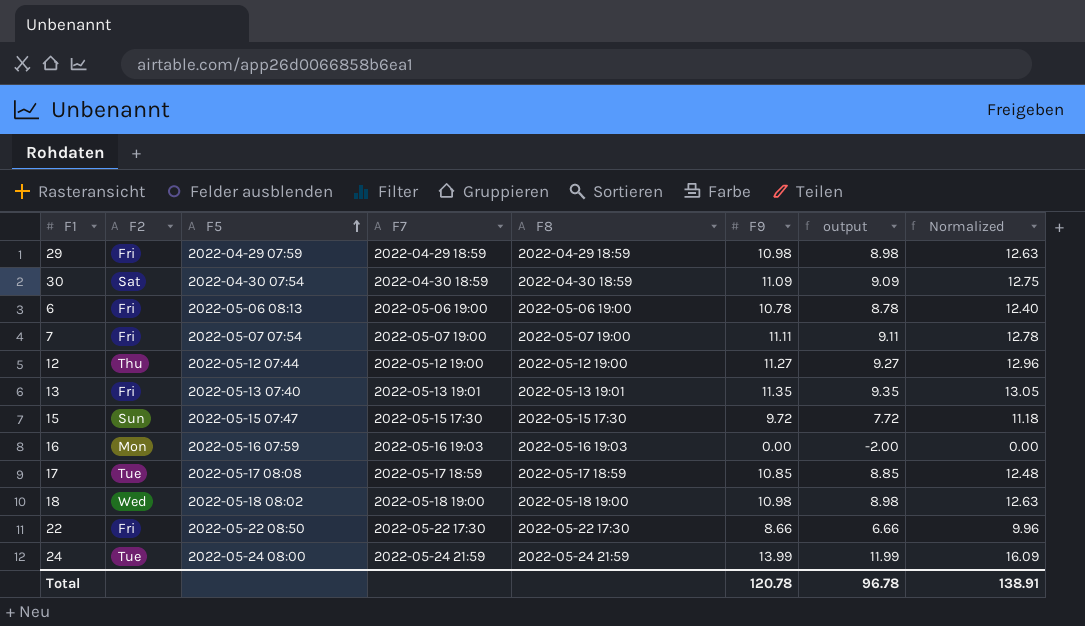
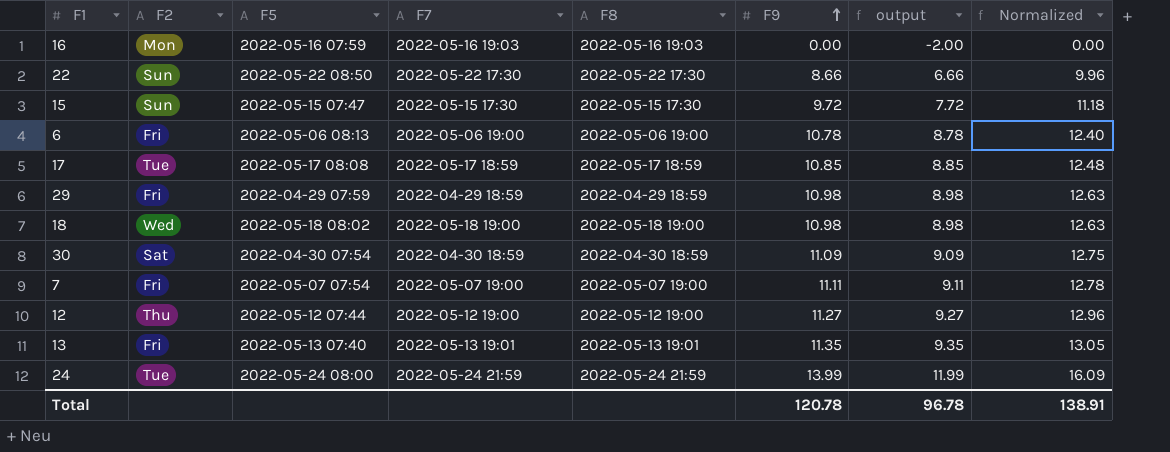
row order: F5 ascending -> F9 ascending
22 | F2: Fri -> Sun

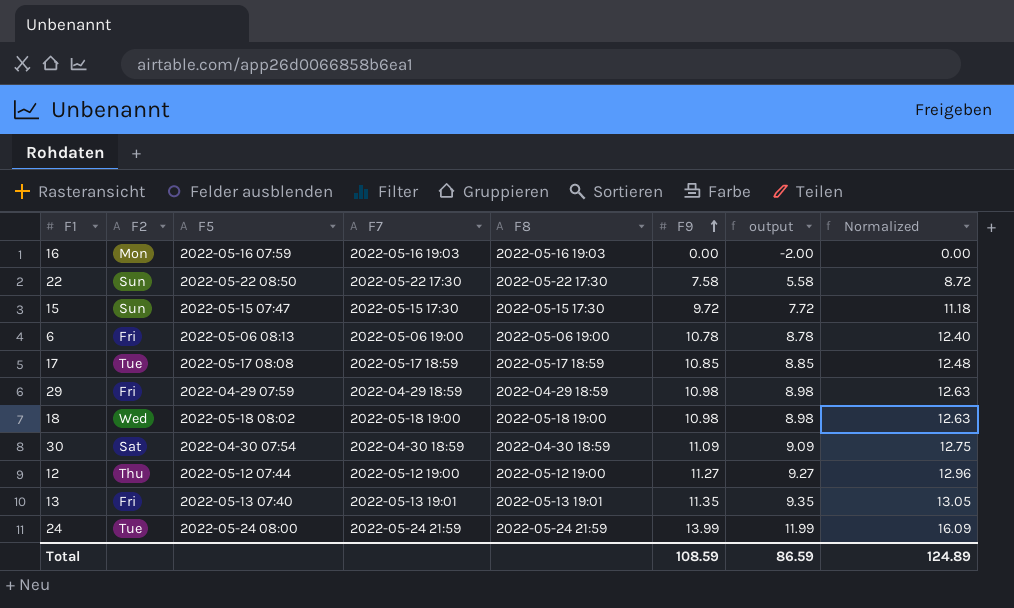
row 7: Fri | 2022-05-07 07:54 | 2022-05-07 19:00 | 2022-05-07 19:00 | 11.11 | 9.11 | 12.78 -> none
22 | F9: 8.66 -> 7.58
22 | output: 6.66 -> 5.58
22 | Normalized: 9.96 -> 8.72
Total | F9: 120.78 -> 108.59
Total | output: 96.78 -> 86.59
Total | Normalized: 138.91 -> 124.89

